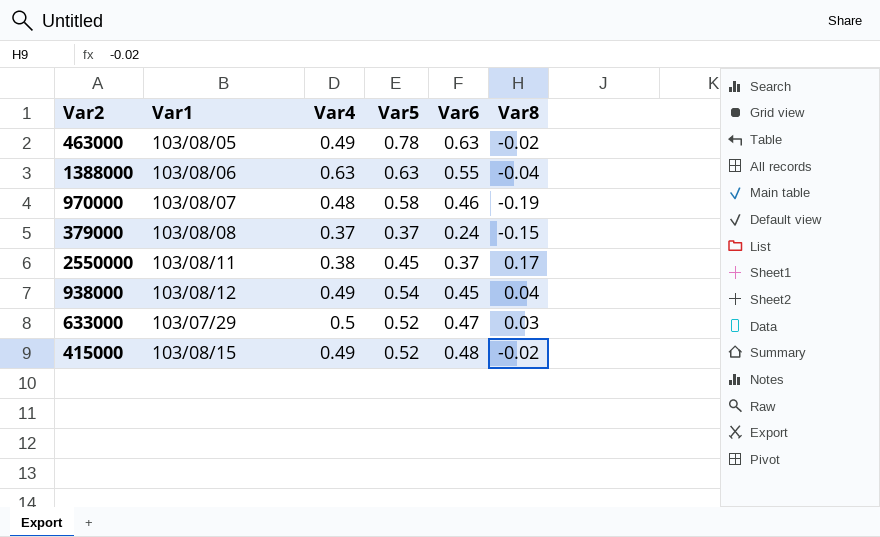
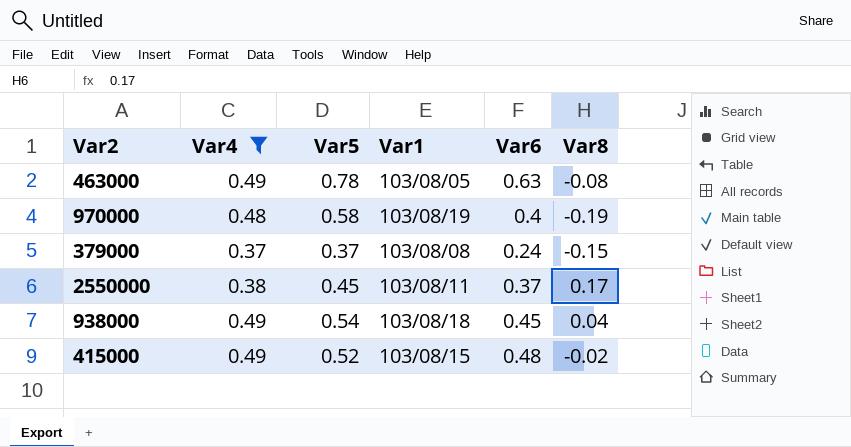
filter: none -> Var4 <= 0.49
column Var1 | position: 2 -> 4
463000 | Var8: -0.02 -> -0.08
970000 | Var1: 103/08/07 -> 103/08/19
970000 | Var6: 0.46 -> 0.4
938000 | Var1: 103/08/12 -> 103/08/18

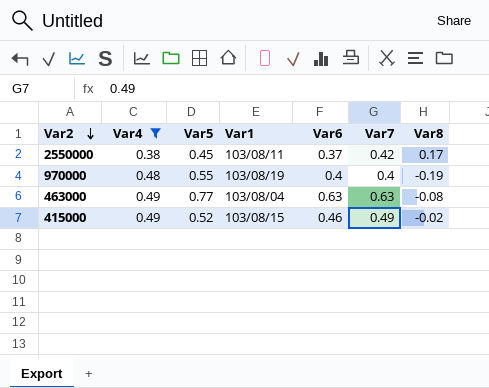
row order: none -> Var2 descending
column Var7 | position: none -> 6
row 379000: 0.37 | 0.37 | 103/08/08 | 0.24 | -0.15 -> none
row 938000: 0.49 | 0.54 | 103/08/18 | 0.45 | 0.04 -> none
970000 | Var5: 0.58 -> 0.55
463000 | Var5: 0.78 -> 0.77
463000 | Var1: 103/08/05 -> 103/08/04
415000 | Var6: 0.48 -> 0.46

